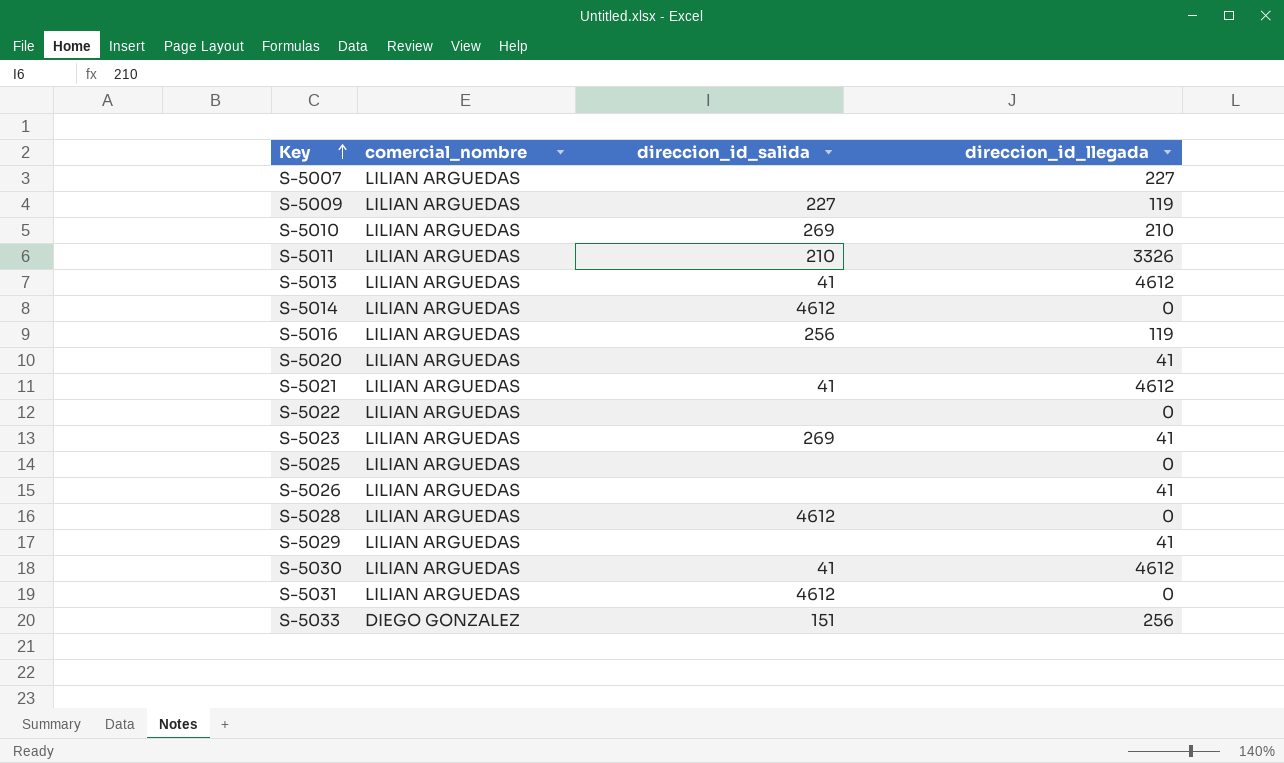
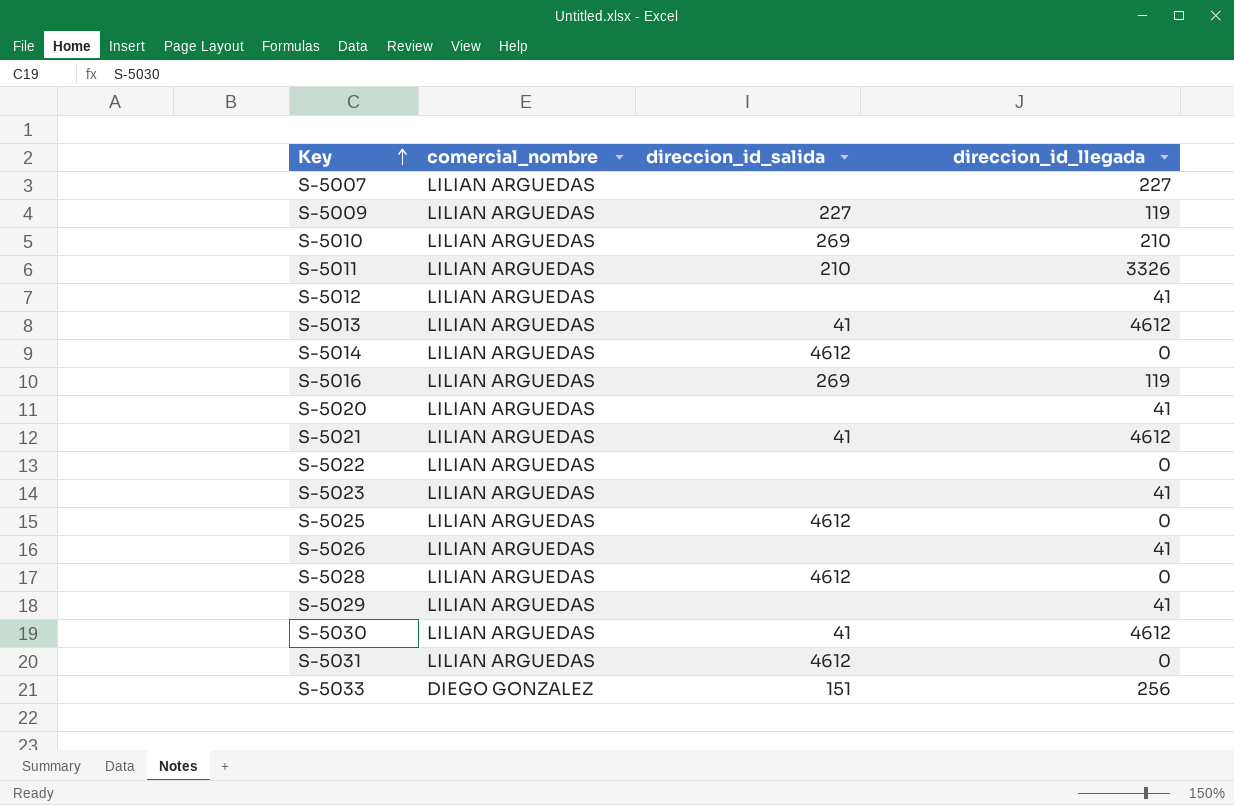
row S-5012: none -> LILIAN ARGUEDAS | none | 41
S-5016 | direccion_id_salida: 256 -> 269
S-5023 | direccion_id_salida: 269 -> none
S-5025 | direccion_id_salida: none -> 4612

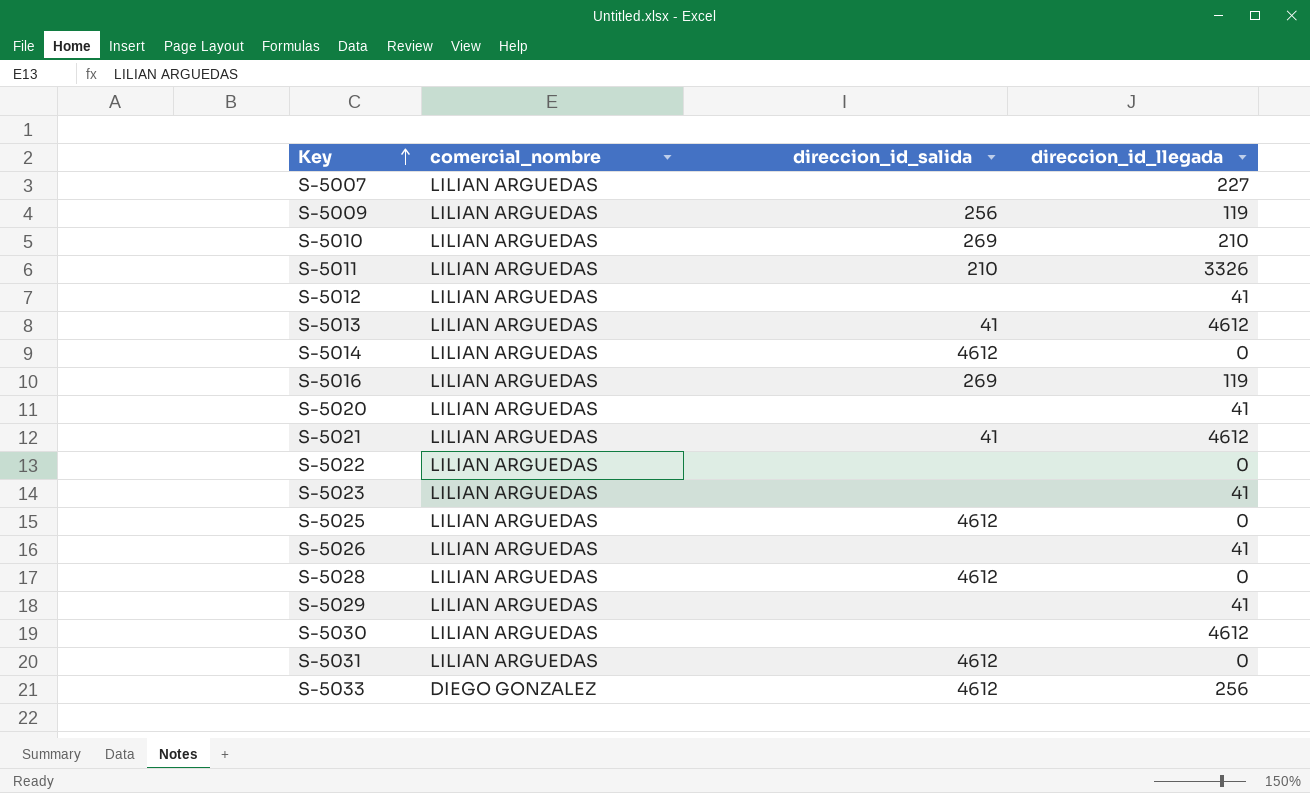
S-5009 | direccion_id_salida: 227 -> 256
S-5030 | direccion_id_salida: 41 -> none
S-5033 | direccion_id_salida: 151 -> 4612

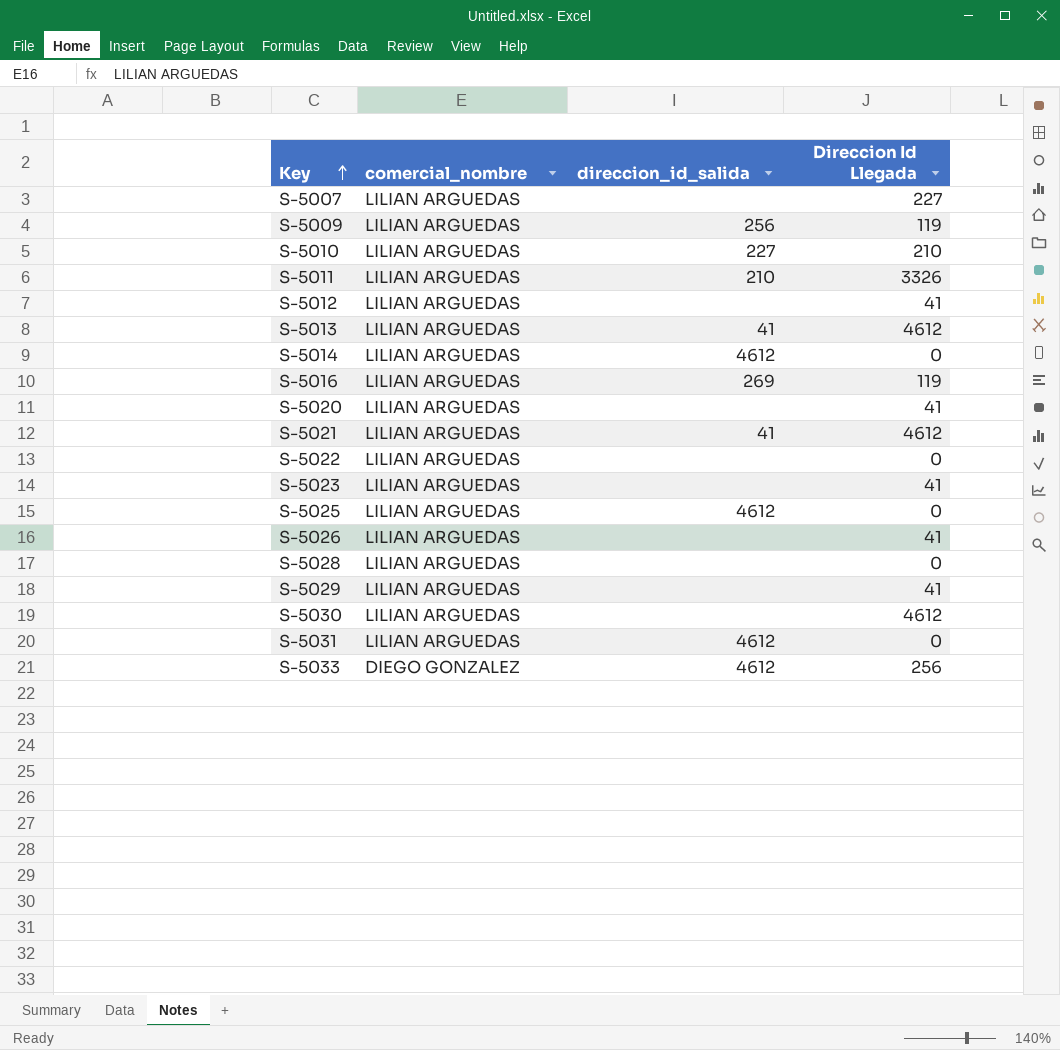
column name: direccion_id_llegada -> Direccion Id Llegada
S-5010 | direccion_id_salida: 269 -> 227
S-5028 | direccion_id_salida: 4612 -> none

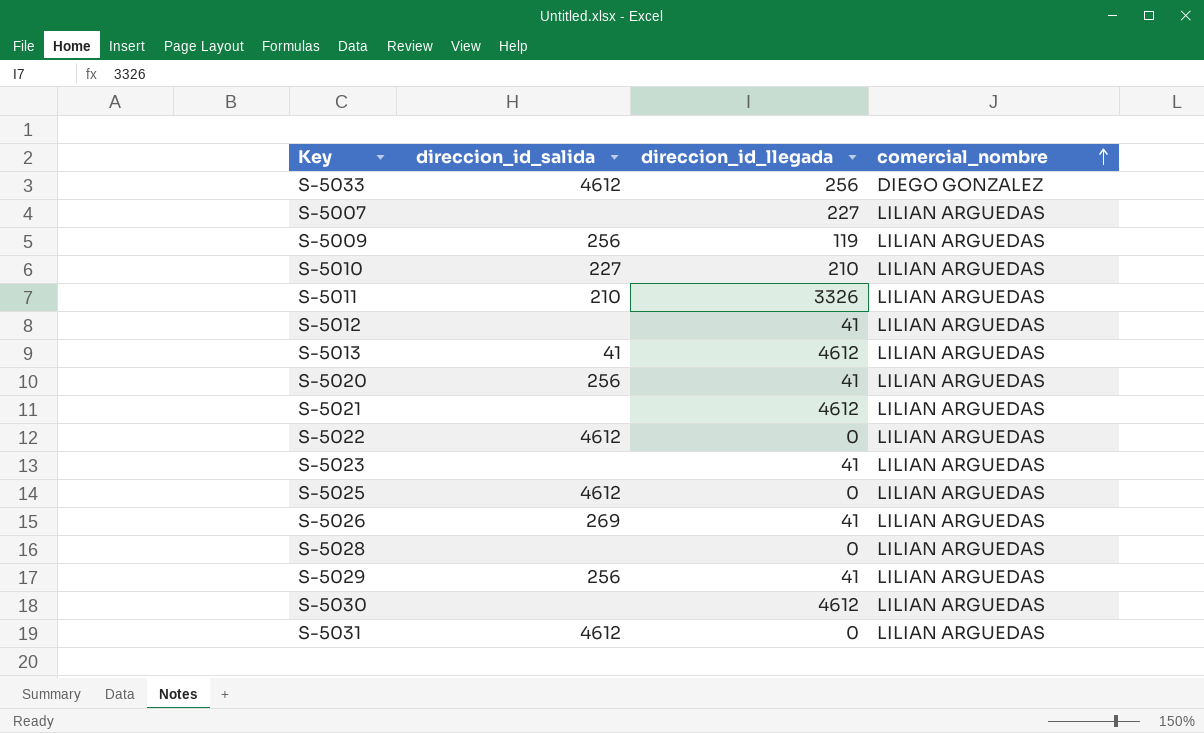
row order: Key ascending -> comercial_nombre ascending
column name: Direccion Id Llegada -> direccion_id_llegada
column comercial_nombre | position: 2 -> 4
row S-5014: LILIAN ARGUEDAS | 4612 | 0 -> none
row S-5016: LILIAN ARGUEDAS | 269 | 119 -> none
S-5020 | direccion_id_salida: none -> 256
S-5021 | direccion_id_salida: 41 -> none
S-5022 | direccion_id_salida: none -> 4612
S-5026 | direccion_id_salida: none -> 269
S-5029 | direccion_id_salida: none -> 256

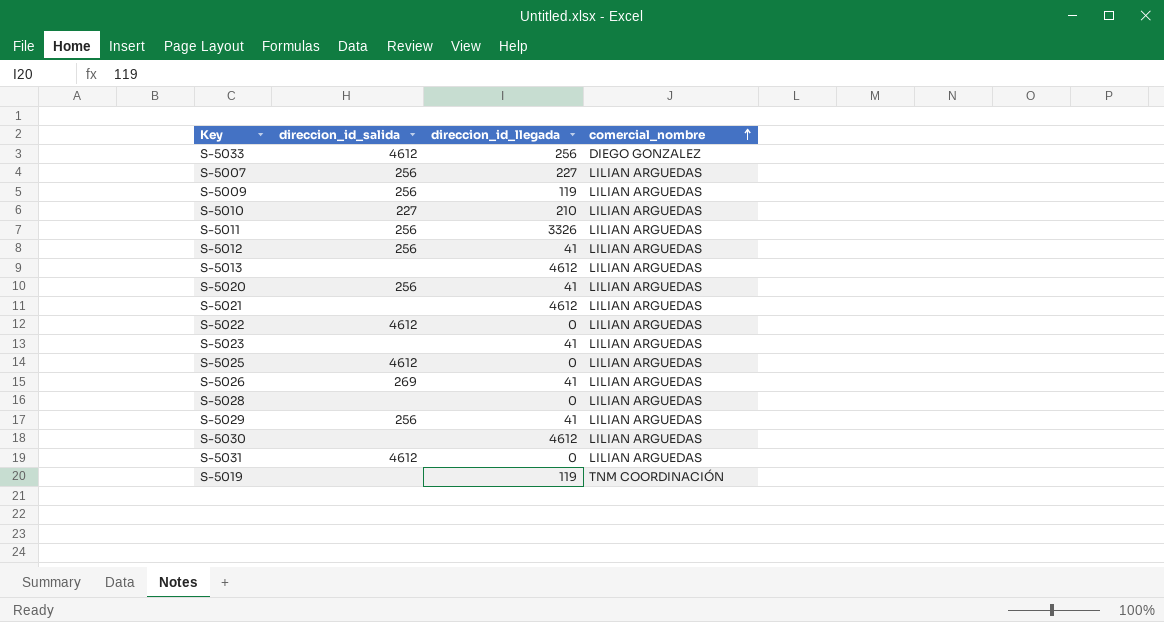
S-5007 | direccion_id_salida: none -> 256
S-5011 | direccion_id_salida: 210 -> 256
S-5012 | direccion_id_salida: none -> 256
S-5013 | direccion_id_salida: 41 -> none
row S-5019: none -> none | 119 | TNM COORDINACIÓN

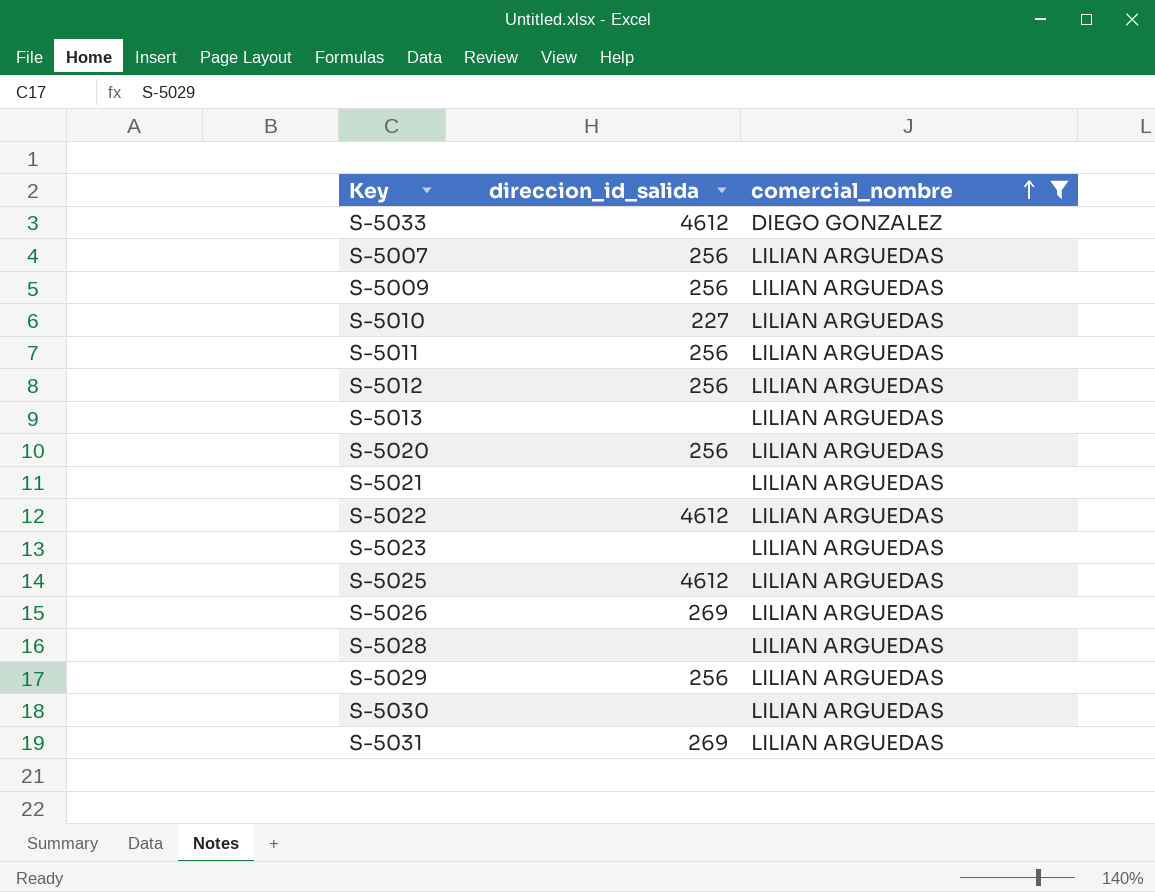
filter: none -> comercial_nombre != TNM COORDINACIÓN
column direccion_id_llegada | position: 3 -> none
S-5031 | direccion_id_salida: 4612 -> 269

